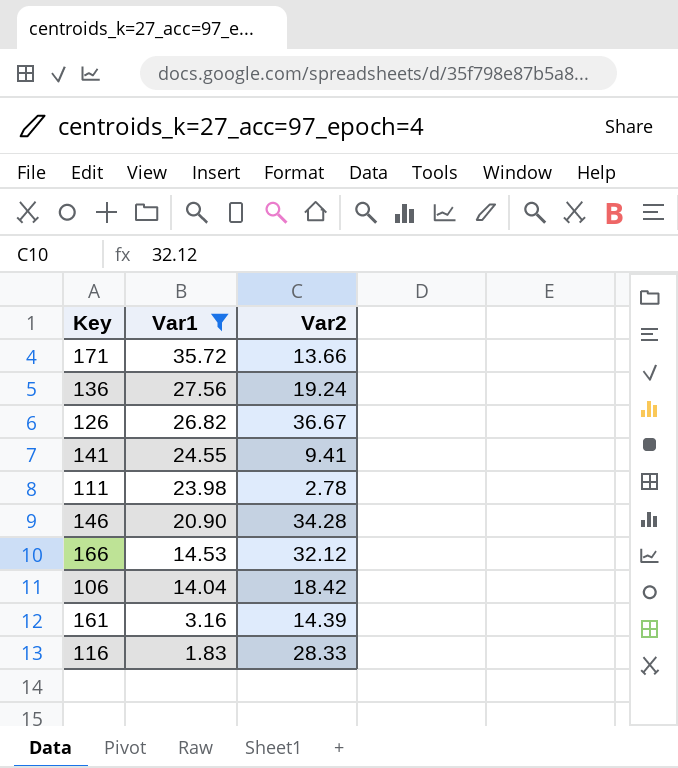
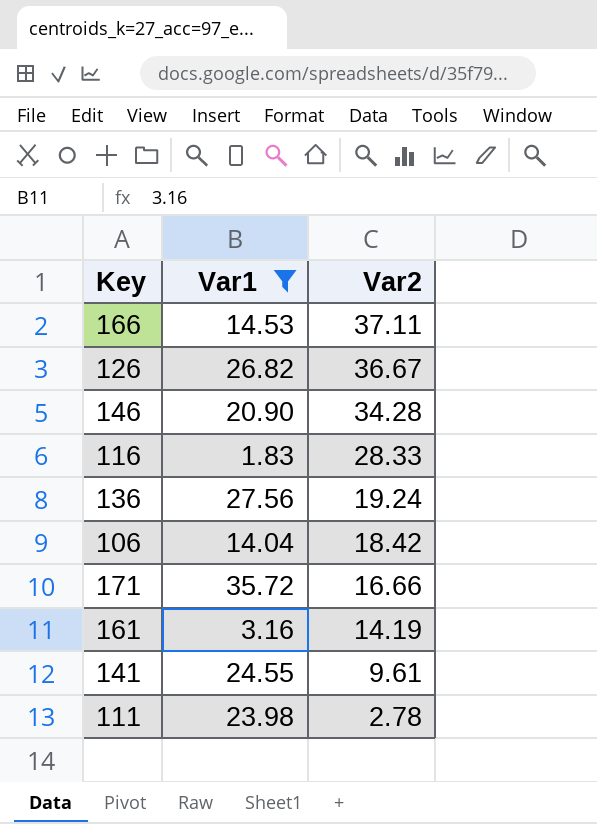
row order: Var1 descending -> Var2 descending
166 | Var2: 32.12 -> 37.11
171 | Var2: 13.66 -> 16.66
161 | Var2: 14.39 -> 14.19
141 | Var2: 9.41 -> 9.61

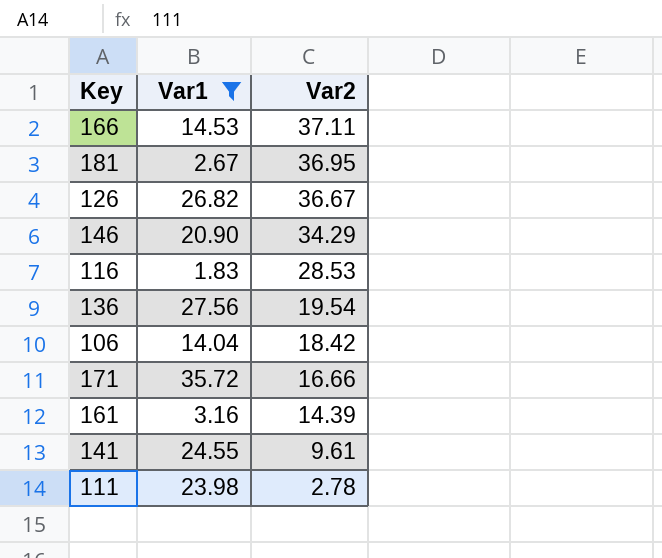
row 181: none -> 2.67 | 36.95
146 | Var2: 34.28 -> 34.29
116 | Var2: 28.33 -> 28.53
136 | Var2: 19.24 -> 19.54
161 | Var2: 14.19 -> 14.39

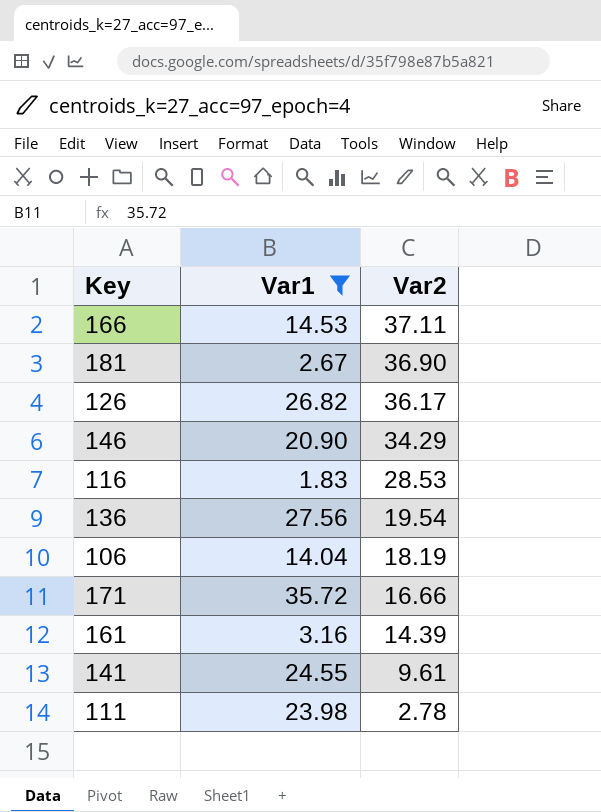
181 | Var2: 36.95 -> 36.90
126 | Var2: 36.67 -> 36.17
106 | Var2: 18.42 -> 18.19

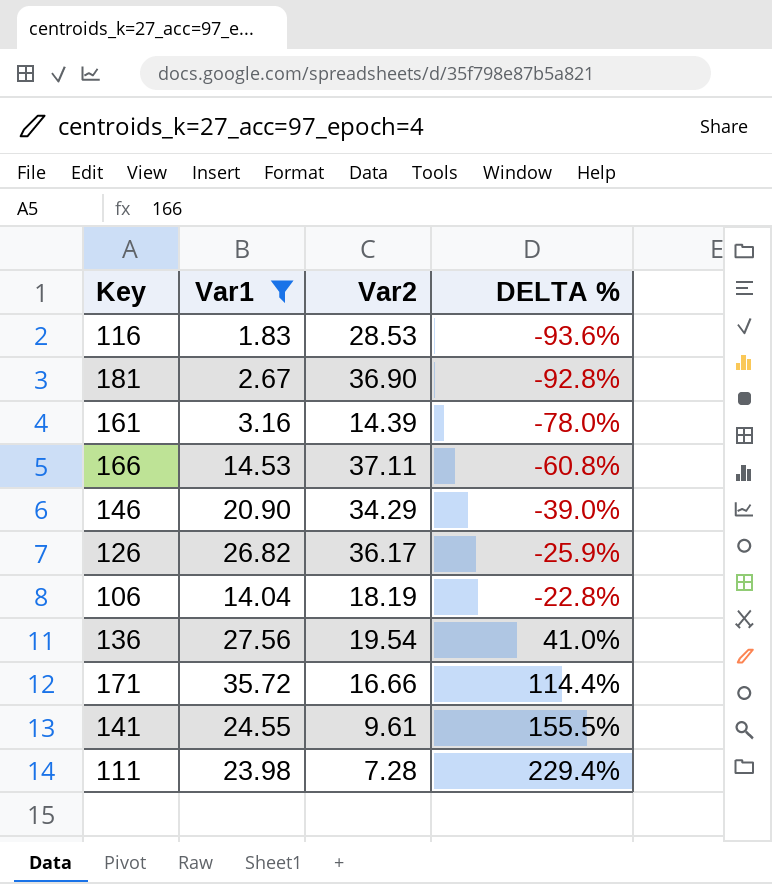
row order: Var2 descending -> DELTA % ascending
column DELTA % | formula: none -> ([Var1] - [Var2]) / [Var2]
111 | Var2: 2.78 -> 7.28

